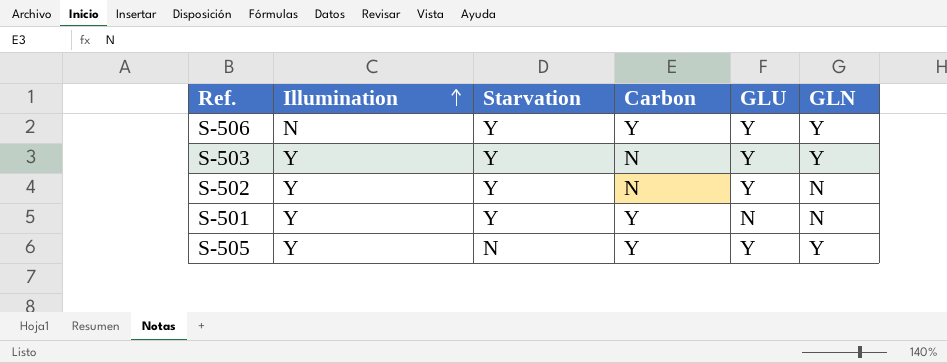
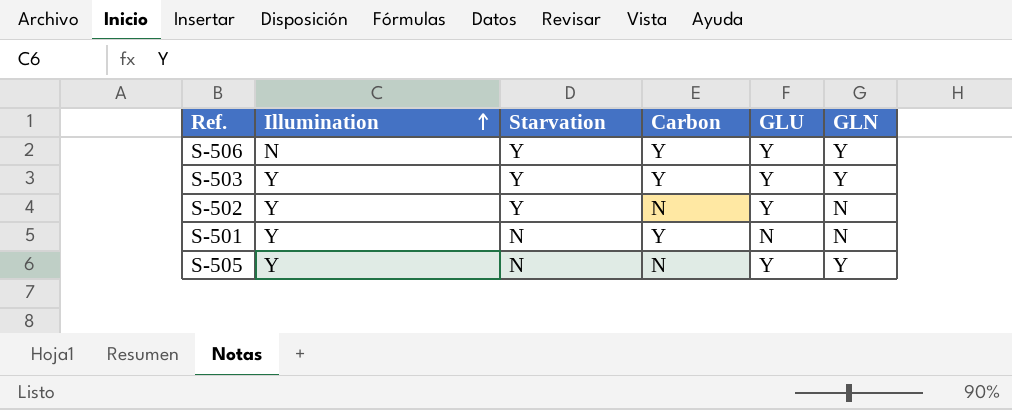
S-503 | Carbon: N -> Y
S-501 | Starvation: Y -> N
S-505 | Carbon: Y -> N

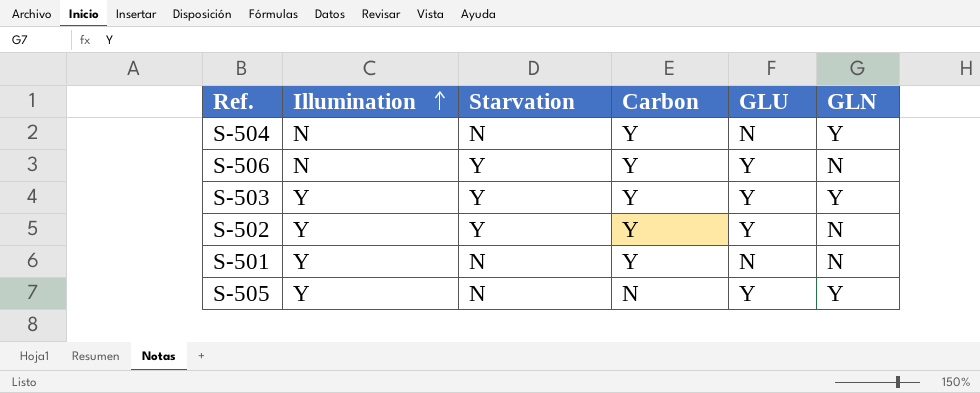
row S-504: none -> N | N | Y | N | Y
S-506 | GLN: Y -> N
S-502 | Carbon: N -> Y

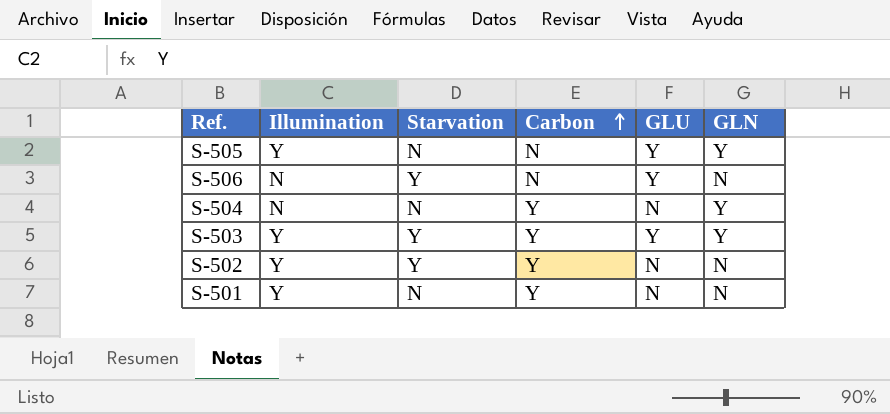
row order: Illumination ascending -> Carbon ascending
S-506 | Carbon: Y -> N
S-502 | GLU: Y -> N

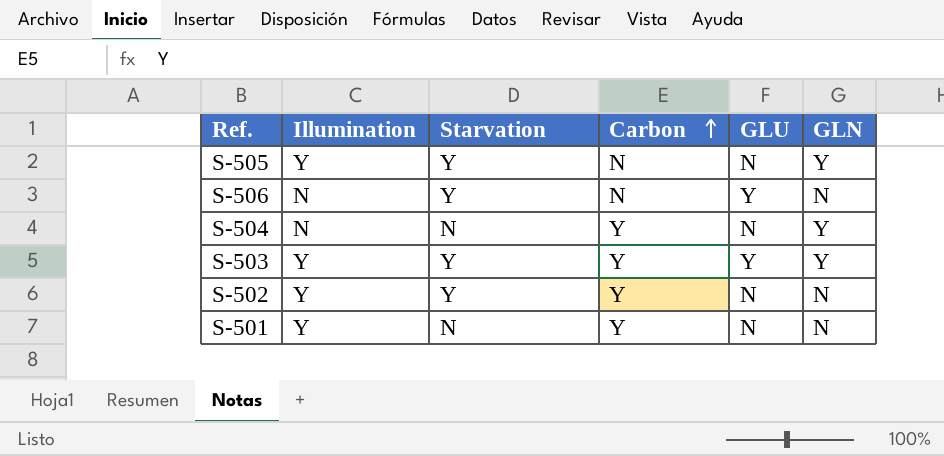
S-505 | Starvation: N -> Y
S-505 | GLU: Y -> N

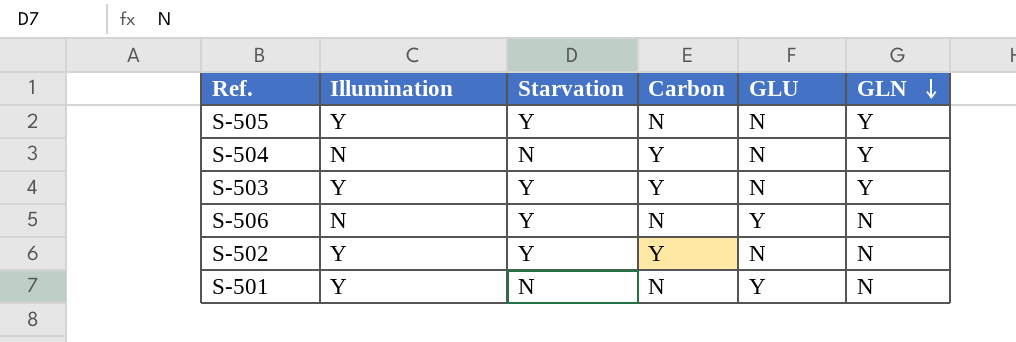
row order: Carbon ascending -> GLN descending
S-503 | GLU: Y -> N
S-501 | Carbon: Y -> N
S-501 | GLU: N -> Y

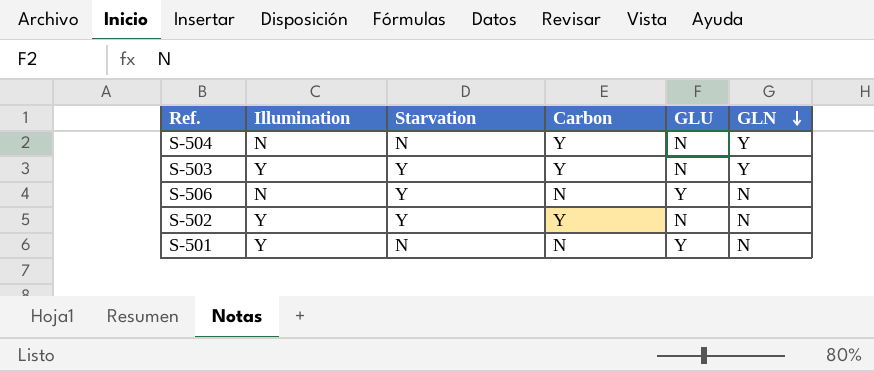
row S-505: Y | Y | N | N | Y -> none

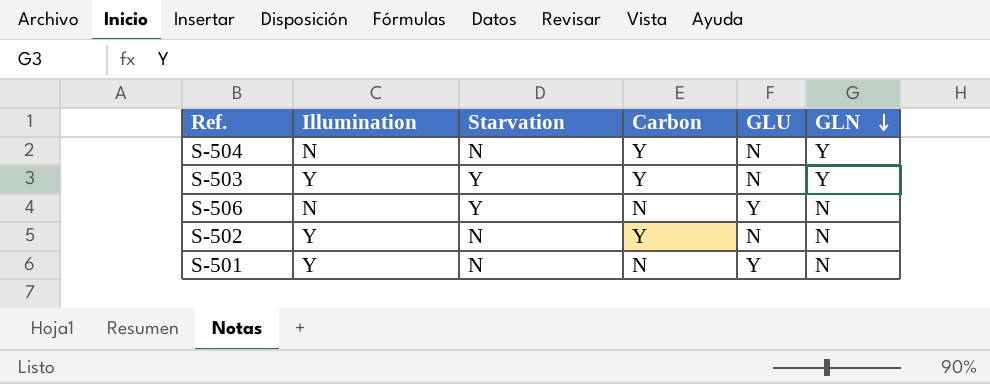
S-502 | Starvation: Y -> N

